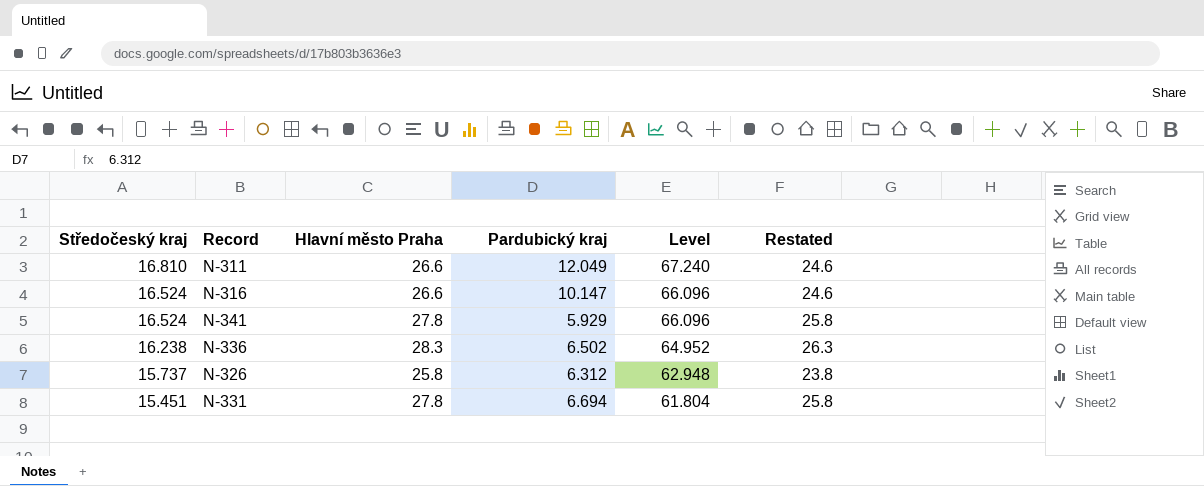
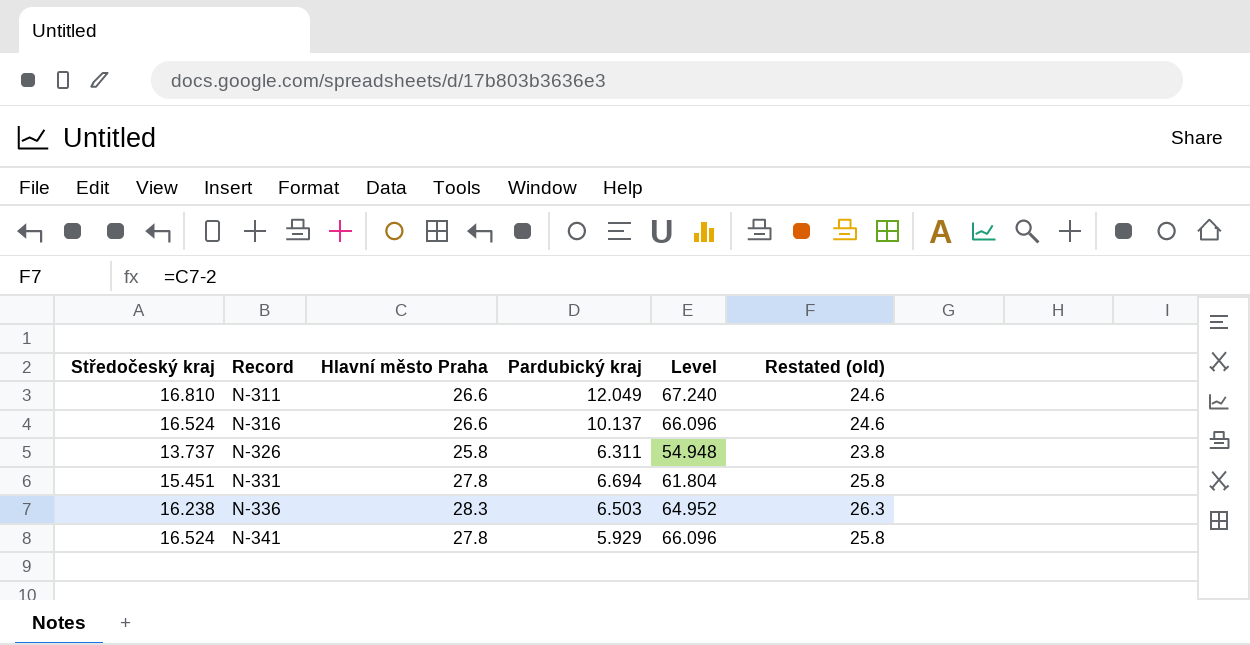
row order: Středočeský kraj descending -> Record ascending
column name: Restated -> Restated (old)
N-316 | Pardubický kraj: 10.147 -> 10.137
N-326 | Středočeský kraj: 15.737 -> 13.737
N-326 | Pardubický kraj: 6.312 -> 6.311
N-326 | Level: 62.948 -> 54.948
N-336 | Pardubický kraj: 6.502 -> 6.503

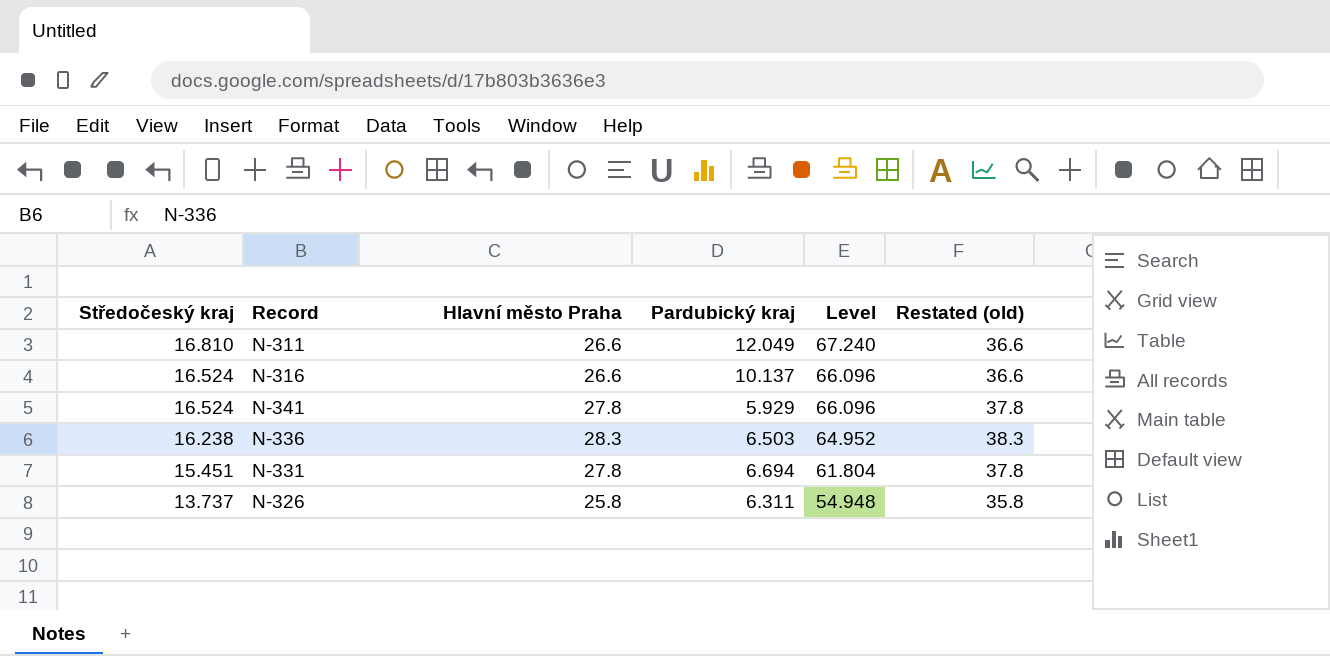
row order: Record ascending -> Středočeský kraj descending
column Restated (old) | formula: [Hlavní město Praha] - 2 -> [Hlavní město Praha] + 10

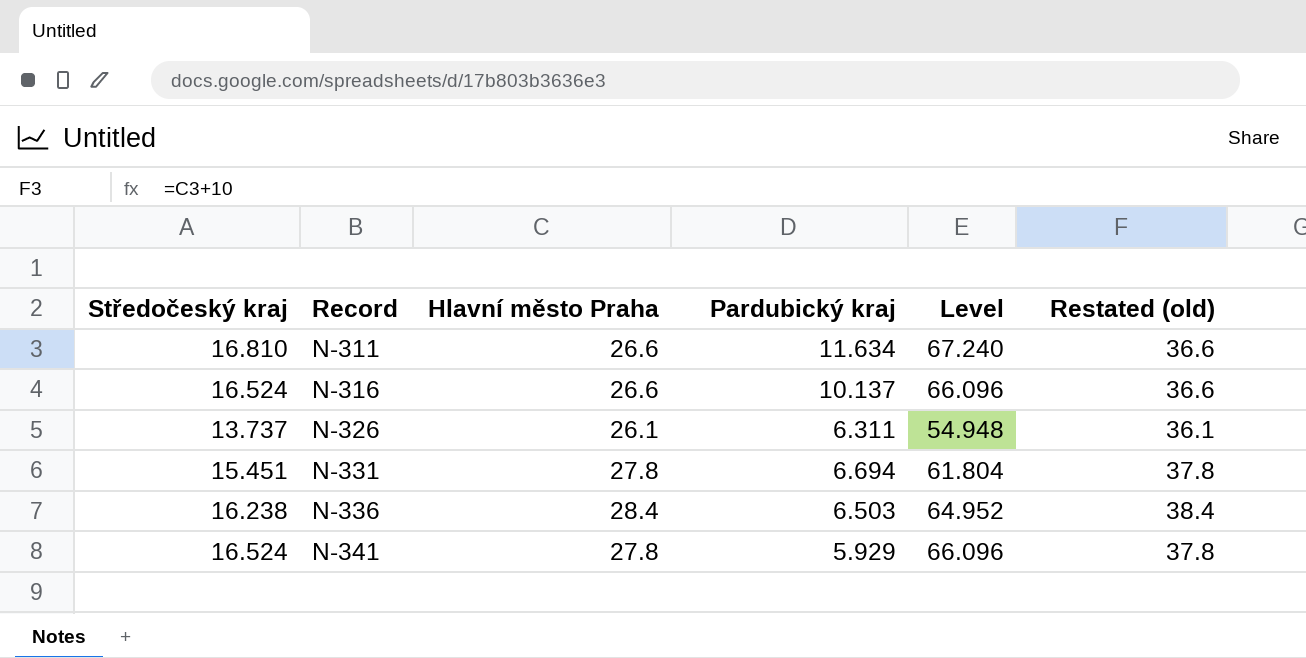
row order: Středočeský kraj descending -> Record ascending
N-311 | Pardubický kraj: 12.049 -> 11.634
N-326 | Hlavní město Praha: 25.8 -> 26.1
N-326 | Restated (old): 35.8 -> 36.1
N-336 | Hlavní město Praha: 28.3 -> 28.4
N-336 | Restated (old): 38.3 -> 38.4

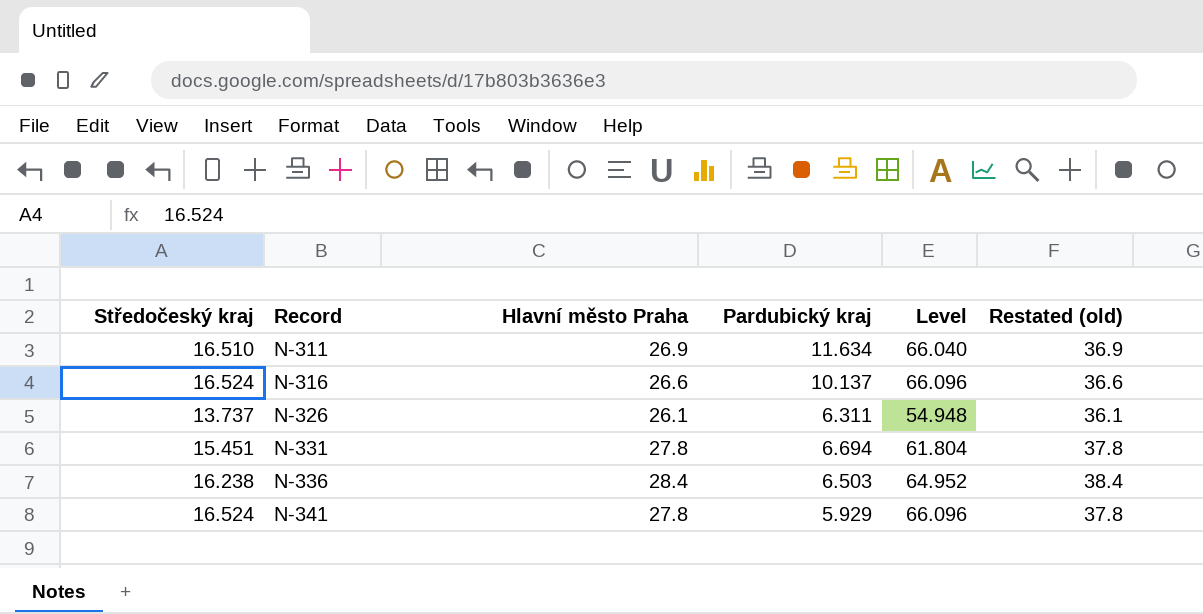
N-311 | Středočeský kraj: 16.810 -> 16.510
N-311 | Hlavní město Praha: 26.6 -> 26.9
N-311 | Level: 67.240 -> 66.040
N-311 | Restated (old): 36.6 -> 36.9

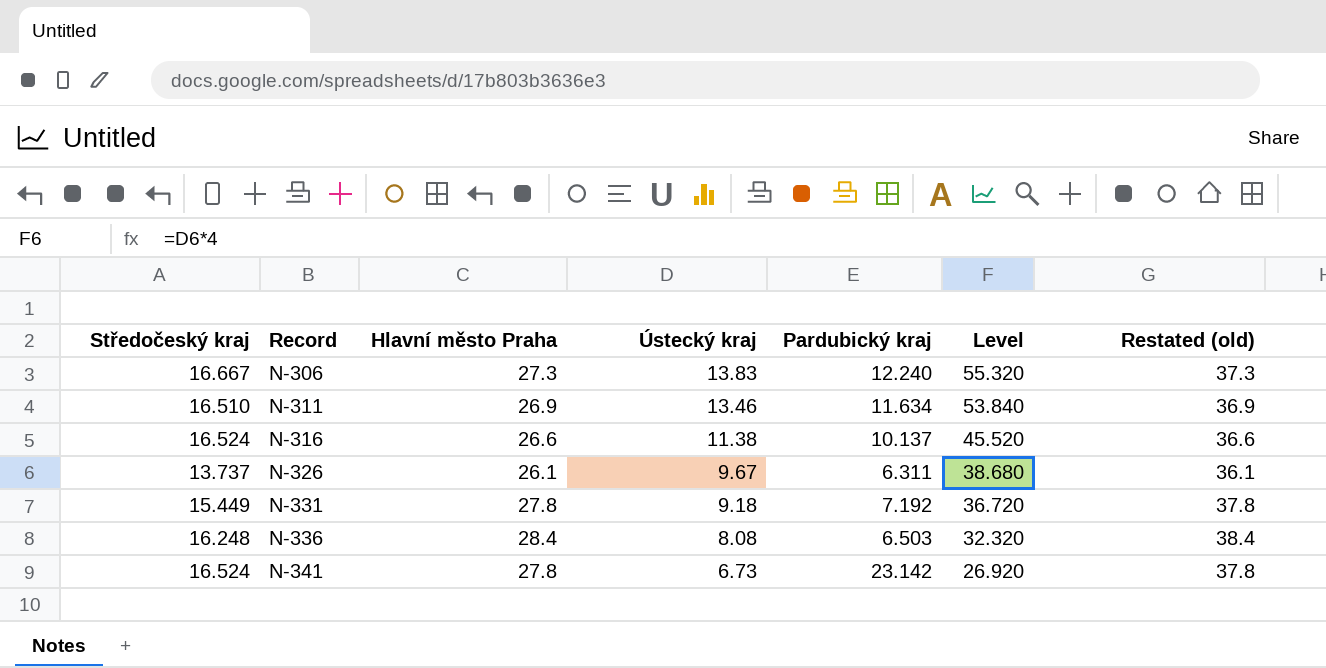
column Ústecký kraj | position: none -> 4
column Level | formula: [Středočeský kraj] * 4 -> [Ústecký kraj] * 4
row N-306: none -> 16.667 | 27.3 | 13.83 | 12.240 | 55.320 | 37.3
N-331 | Středočeský kraj: 15.451 -> 15.449
N-331 | Pardubický kraj: 6.694 -> 7.192
N-336 | Středočeský kraj: 16.238 -> 16.248
N-341 | Pardubický kraj: 5.929 -> 23.142

